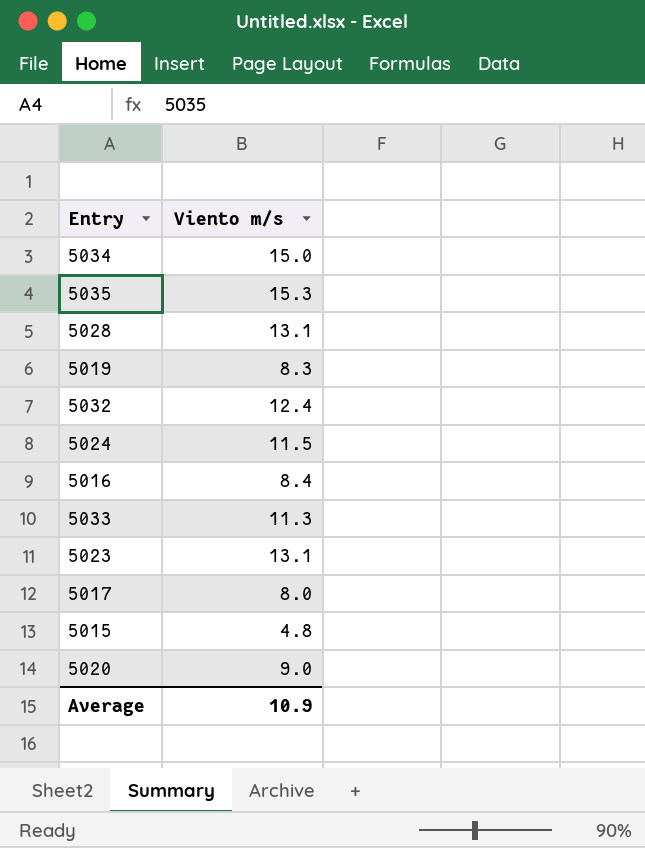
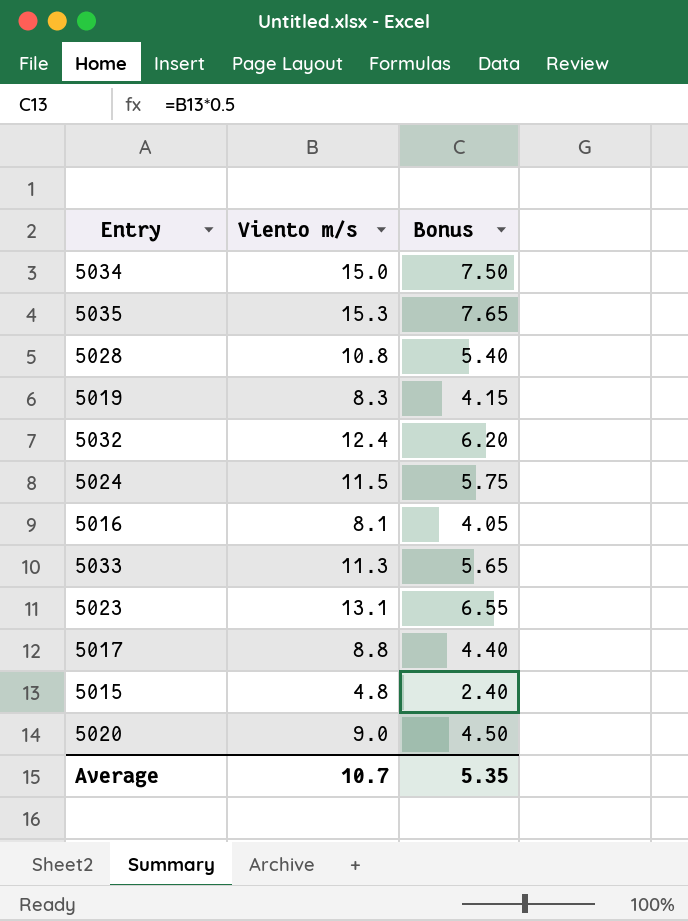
column Bonus | formula: none -> [Viento m/s] * 0.5
5028 | Viento m/s: 13.1 -> 10.8
5016 | Viento m/s: 8.4 -> 8.1
5017 | Viento m/s: 8.0 -> 8.8
Average | Viento m/s: 10.9 -> 10.7

